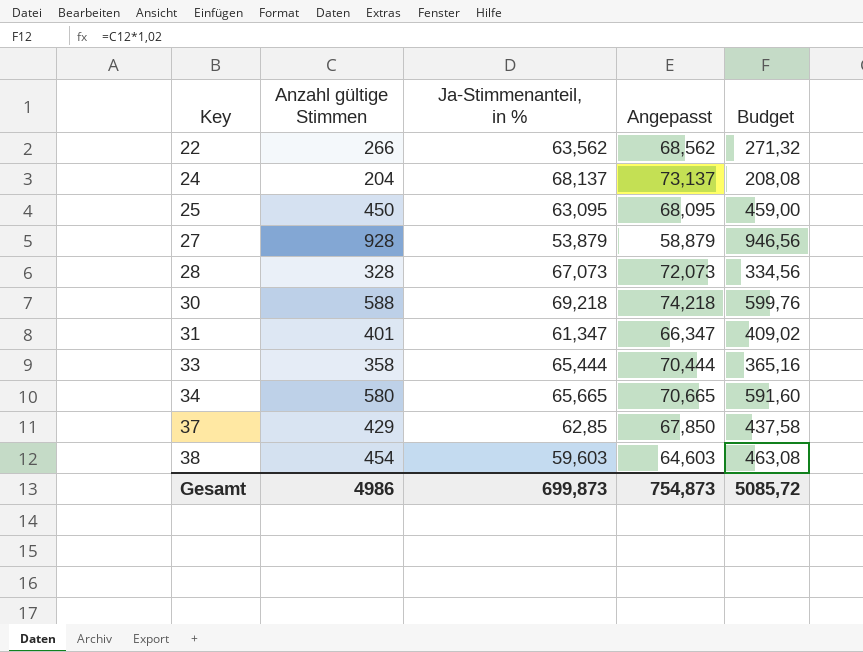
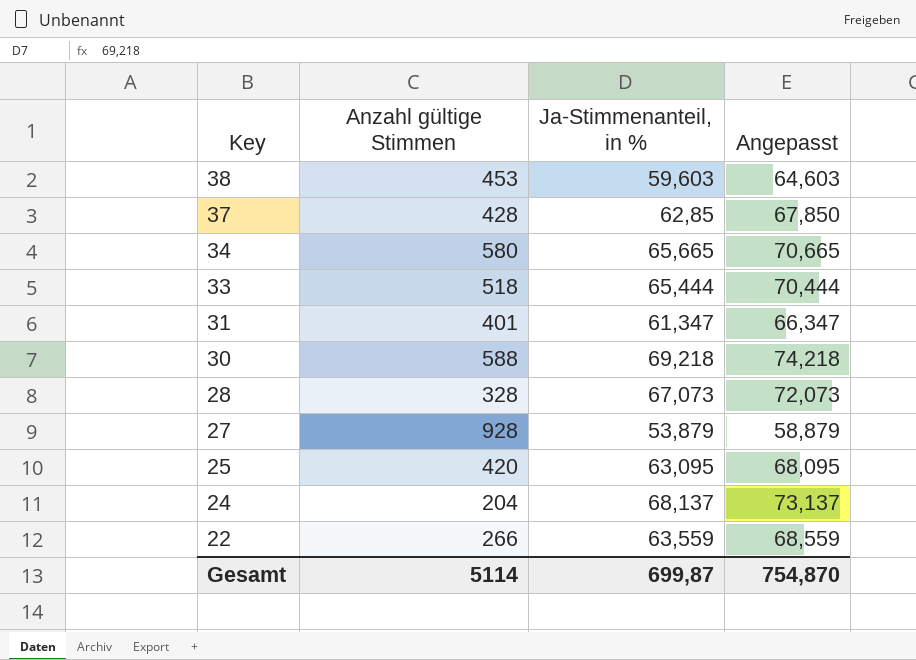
row order: Key ascending -> Key descending
column Budget | formula: [Anzahl gültige Stimmen] * 1,02 -> none
38 | Anzahl gültige Stimmen: 454 -> 453
37 | Anzahl gültige Stimmen: 429 -> 428
33 | Anzahl gültige Stimmen: 358 -> 518
25 | Anzahl gültige Stimmen: 450 -> 420
22 | Ja-Stimmenanteil, in %: 63,562 -> 63,559
22 | Angepasst: 68,562 -> 68,559
Gesamt | Anzahl gültige Stimmen: 4986 -> 5114
Gesamt | Ja-Stimmenanteil, in %: 699,873 -> 699,87
Gesamt | Angepasst: 754,873 -> 754,870

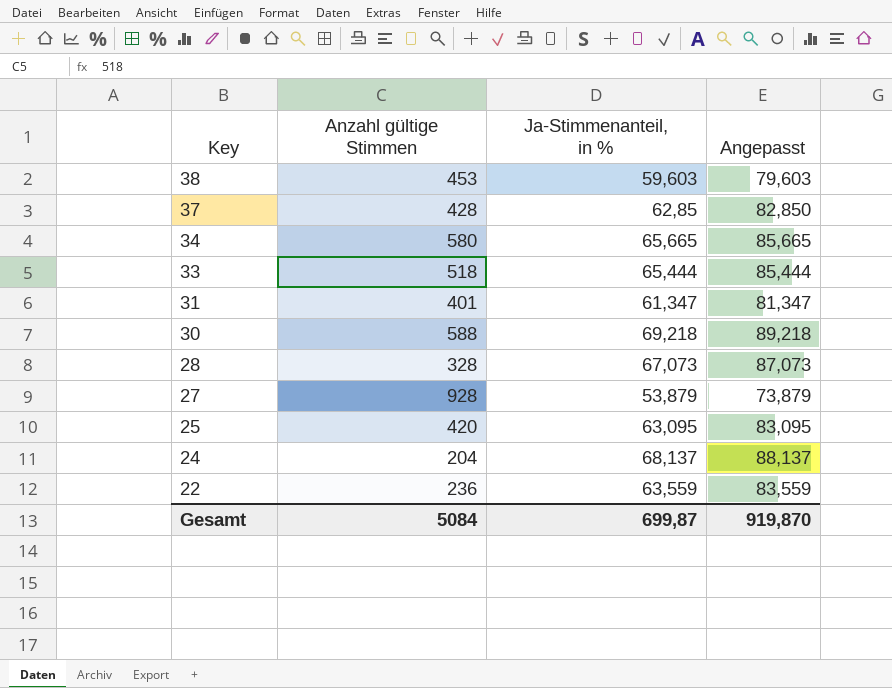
column Angepasst | formula: [Ja-Stimmenanteil, in %] + 5 -> [Ja-Stimmenanteil, in %] + 20
22 | Anzahl gültige Stimmen: 266 -> 236
Gesamt | Anzahl gültige Stimmen: 5114 -> 5084
Gesamt | Angepasst: 754,870 -> 919,870

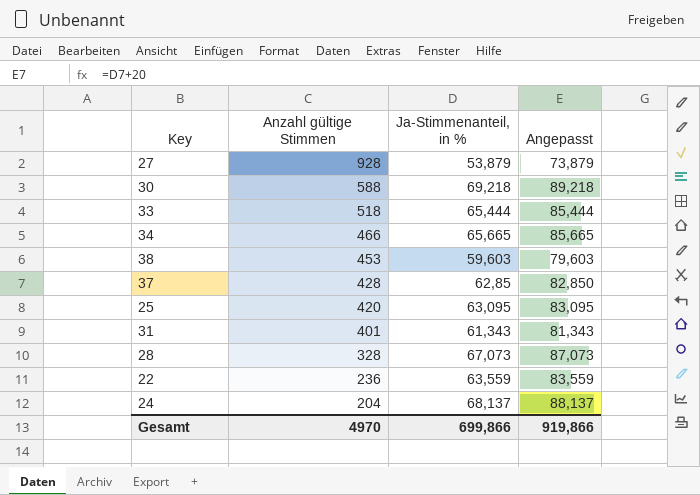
row order: Key descending -> Anzahl gültige Stimmen descending
34 | Anzahl gültige Stimmen: 580 -> 466
31 | Ja-Stimmenanteil, in %: 61,347 -> 61,343
31 | Angepasst: 81,347 -> 81,343
Gesamt | Anzahl gültige Stimmen: 5084 -> 4970
Gesamt | Ja-Stimmenanteil, in %: 699,87 -> 699,866
Gesamt | Angepasst: 919,870 -> 919,866

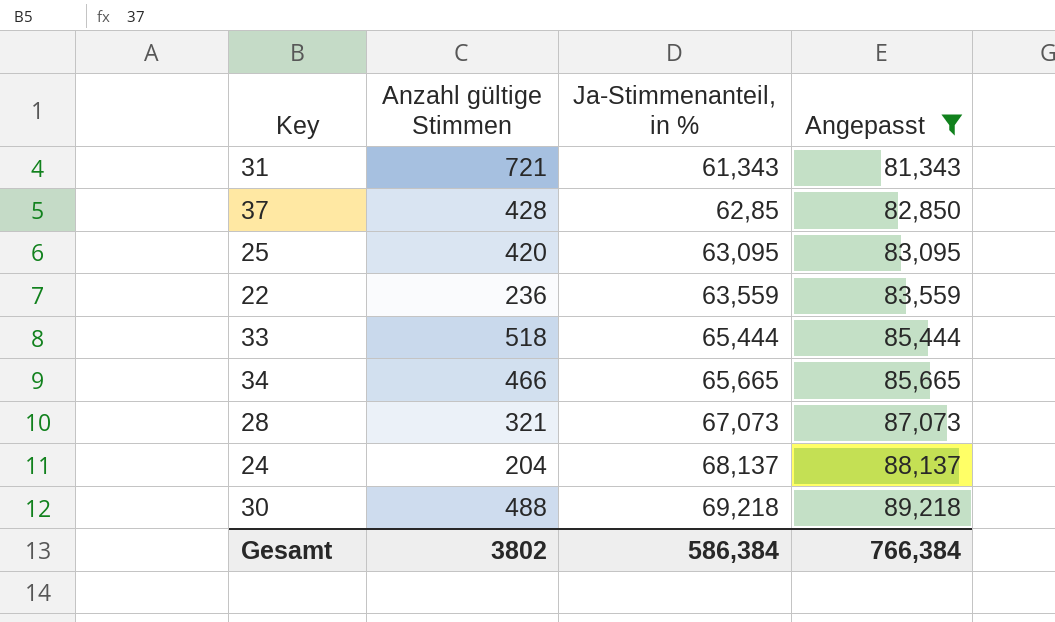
filter: none -> Angepasst >= 81,343
row order: Anzahl gültige Stimmen descending -> Ja-Stimmenanteil, in % ascending
31 | Anzahl gültige Stimmen: 401 -> 721
28 | Anzahl gültige Stimmen: 328 -> 321
30 | Anzahl gültige Stimmen: 588 -> 488
Gesamt | Anzahl gültige Stimmen: 4970 -> 3802
Gesamt | Ja-Stimmenanteil, in %: 699,866 -> 586,384
Gesamt | Angepasst: 919,866 -> 766,384

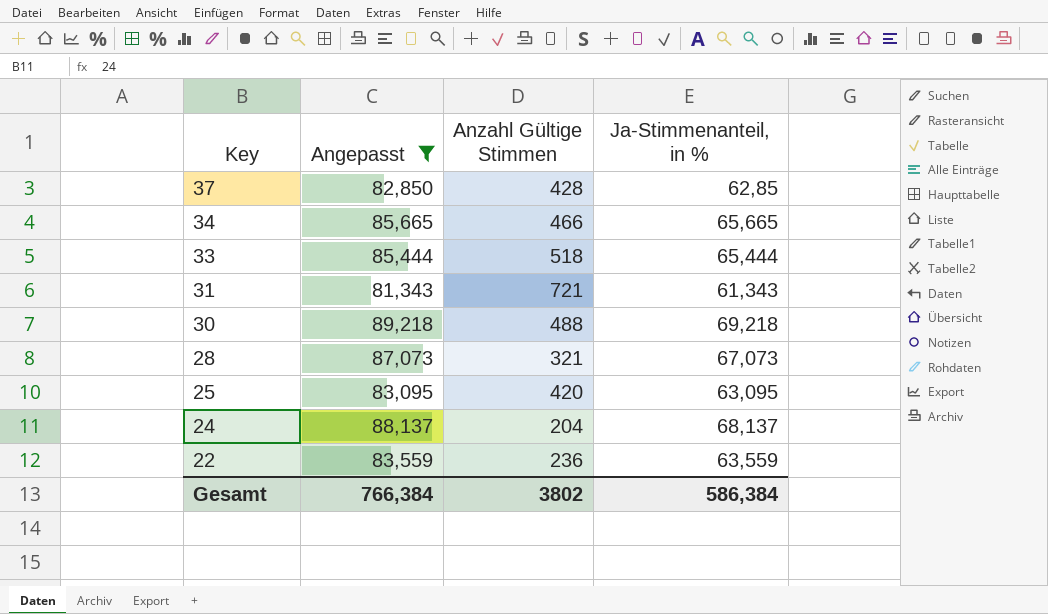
row order: Ja-Stimmenanteil, in % ascending -> Key descending
column Angepasst | position: 4 -> 2
column name: Anzahl gültige Stimmen -> Anzahl Gültige Stimmen

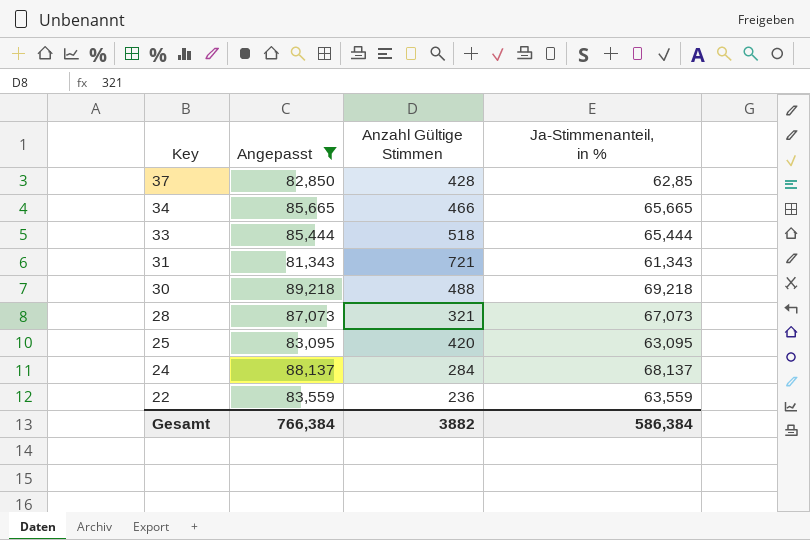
24 | Anzahl Gültige Stimmen: 204 -> 284
Gesamt | Anzahl Gültige Stimmen: 3802 -> 3882

